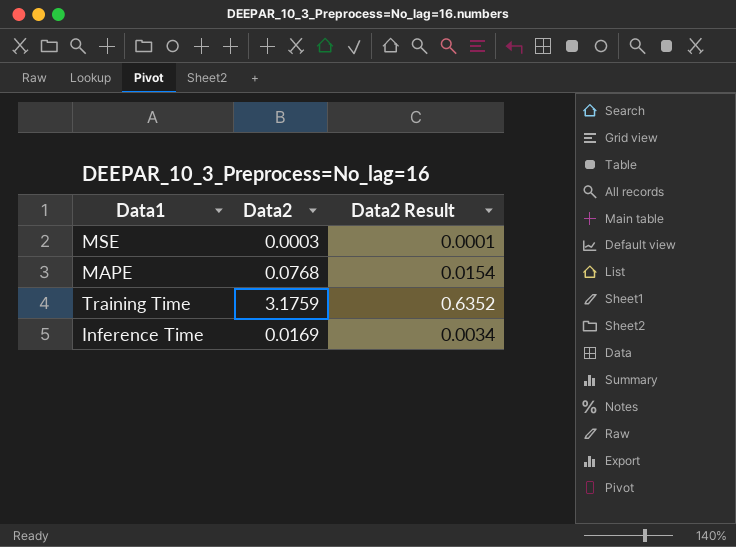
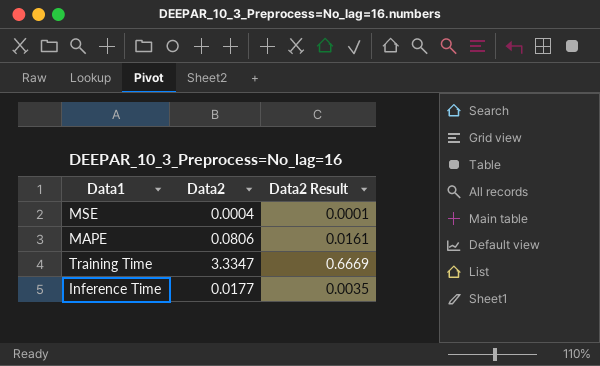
MSE | Data2: 0.0003 -> 0.0004
MAPE | Data2: 0.0768 -> 0.0806
MAPE | Data2 Result: 0.0154 -> 0.0161
Training Time | Data2: 3.1759 -> 3.3347
Training Time | Data2 Result: 0.6352 -> 0.6669
Inference Time | Data2: 0.0169 -> 0.0177
Inference Time | Data2 Result: 0.0034 -> 0.0035

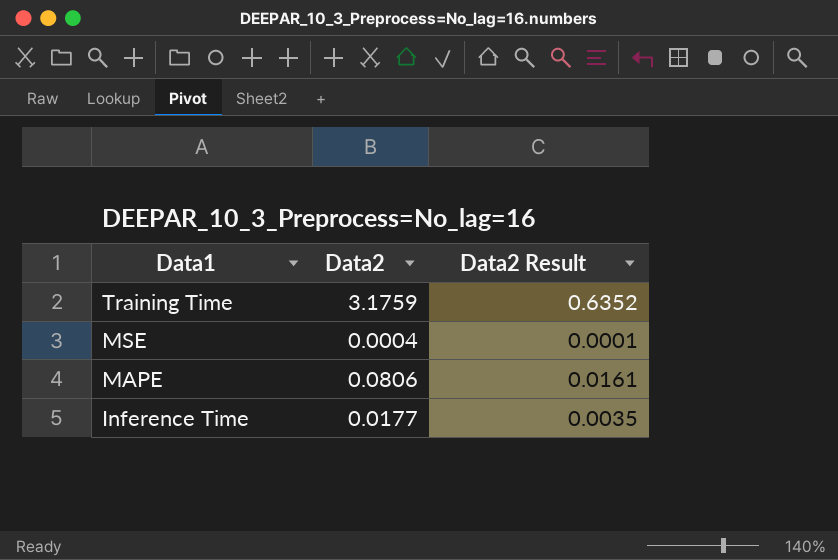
row order: none -> Data1 descending
Training Time | Data2: 3.3347 -> 3.1759
Training Time | Data2 Result: 0.6669 -> 0.6352

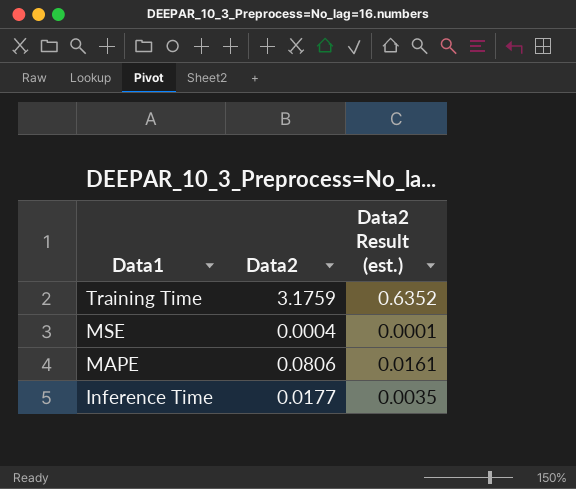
column name: Data2 Result -> Data2 Result (est.)

